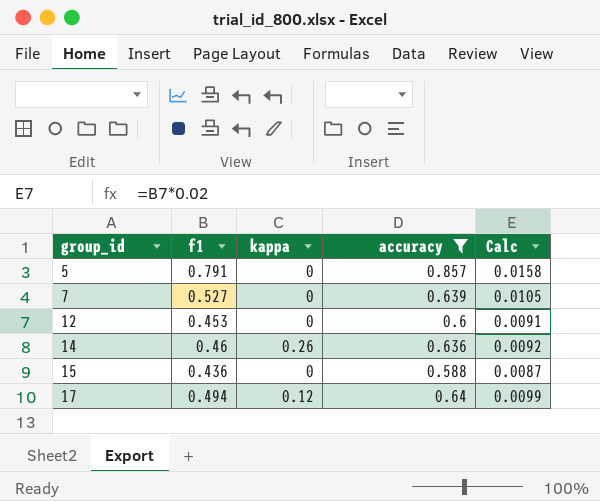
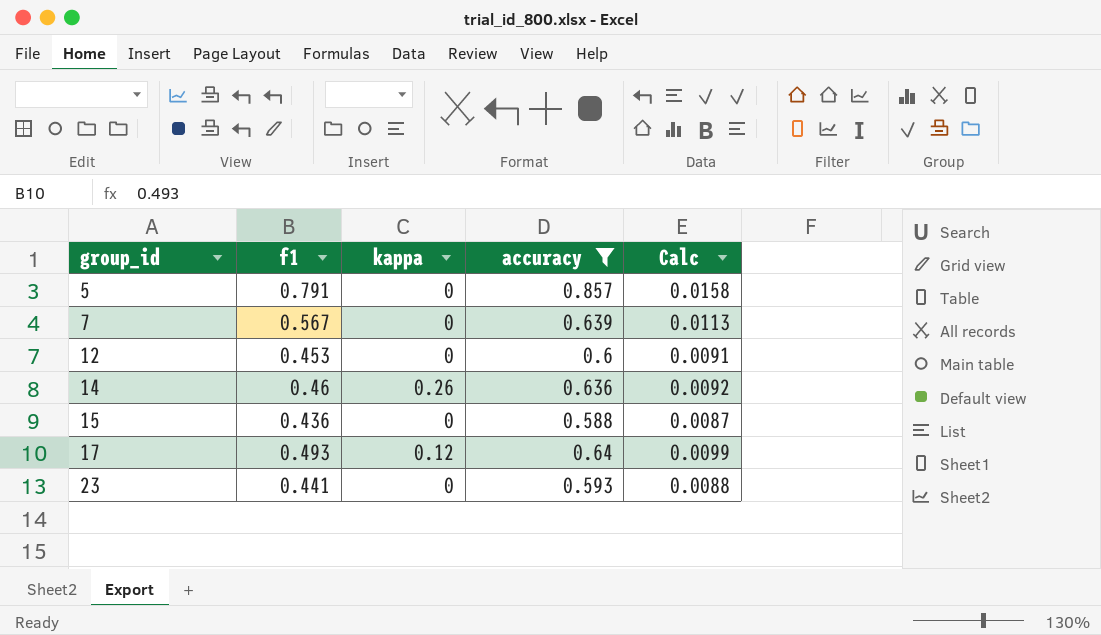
7 | f1: 0.527 -> 0.567
7 | Calc: 0.0105 -> 0.0113
17 | f1: 0.494 -> 0.493
row 23: none -> 0.441 | 0 | 0.593 | 0.0088

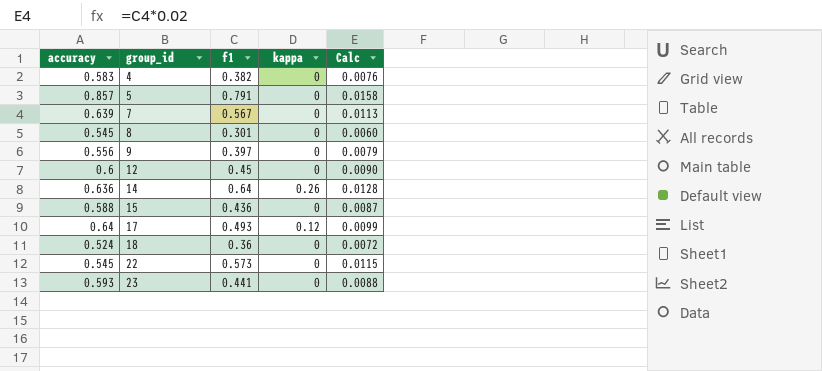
filter: accuracy >= 0.588 -> none
column accuracy | position: 4 -> 1
12 | f1: 0.453 -> 0.45
12 | Calc: 0.0091 -> 0.0090
14 | f1: 0.46 -> 0.64
14 | Calc: 0.0092 -> 0.0128

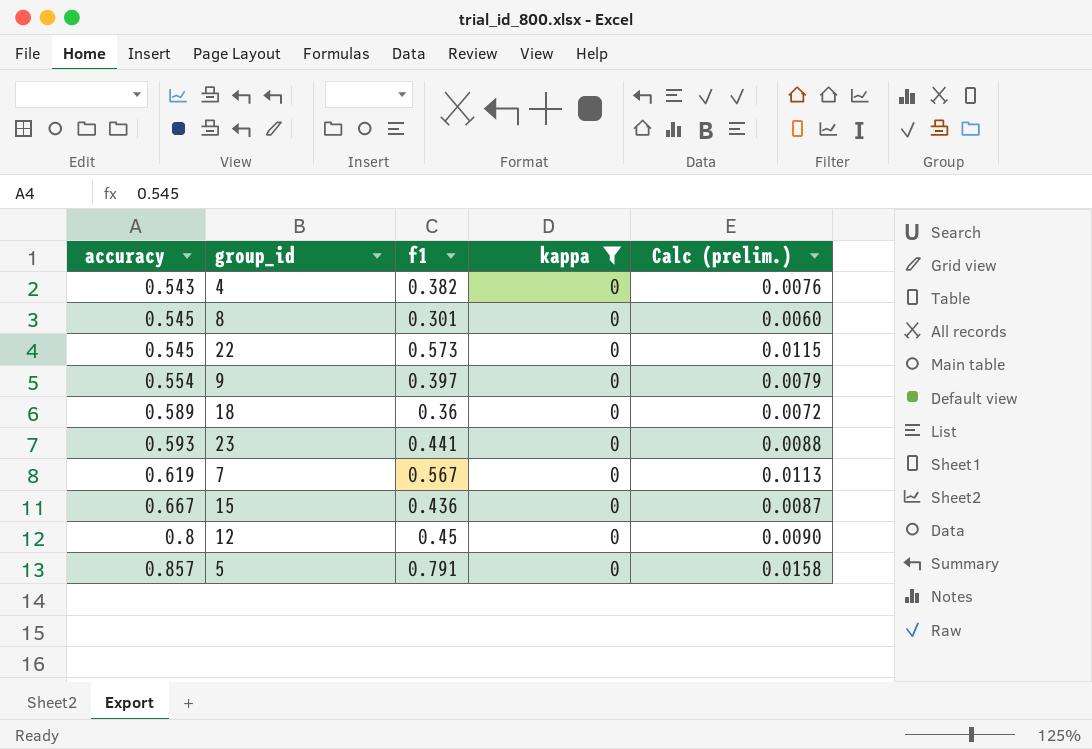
filter: none -> kappa = 0
row order: group_id ascending -> accuracy ascending
column name: Calc -> Calc (prelim.)
4 | accuracy: 0.583 -> 0.543
9 | accuracy: 0.556 -> 0.554
18 | accuracy: 0.524 -> 0.589
7 | accuracy: 0.639 -> 0.619
15 | accuracy: 0.588 -> 0.667
12 | accuracy: 0.6 -> 0.8

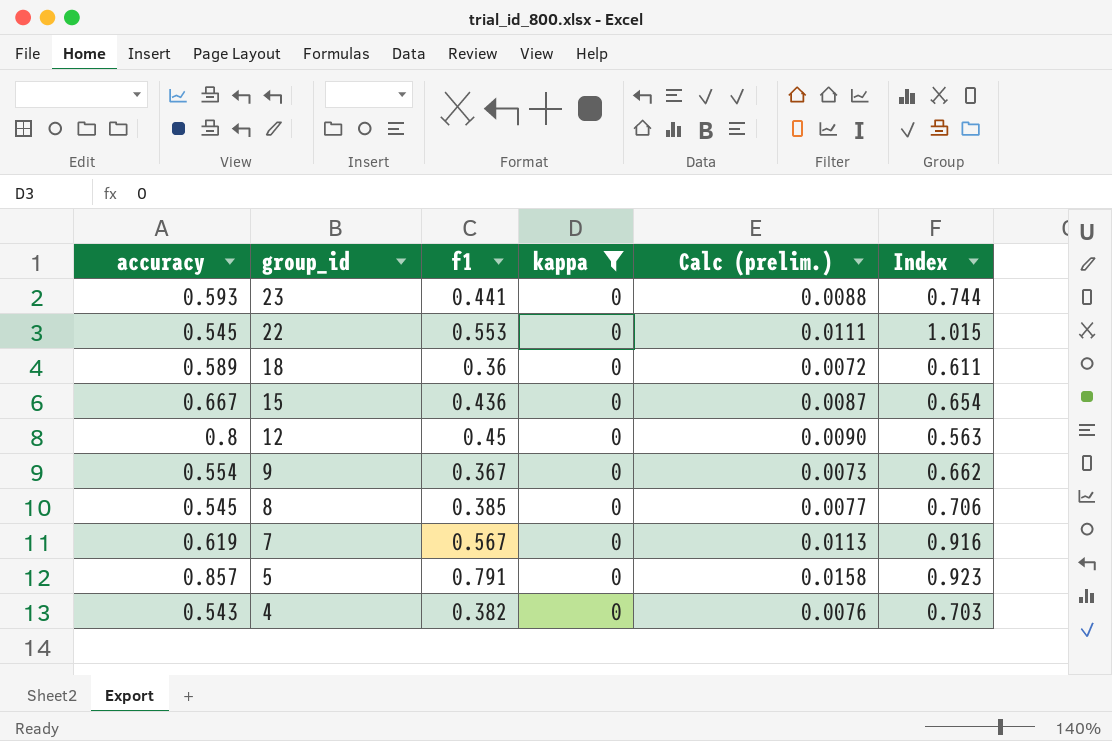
row order: accuracy ascending -> group_id descending
column Index | formula: none -> [f1] / [accuracy]
22 | f1: 0.573 -> 0.553
22 | Calc (prelim.): 0.0115 -> 0.0111
9 | f1: 0.397 -> 0.367
9 | Calc (prelim.): 0.0079 -> 0.0073
8 | f1: 0.301 -> 0.385
8 | Calc (prelim.): 0.0060 -> 0.0077

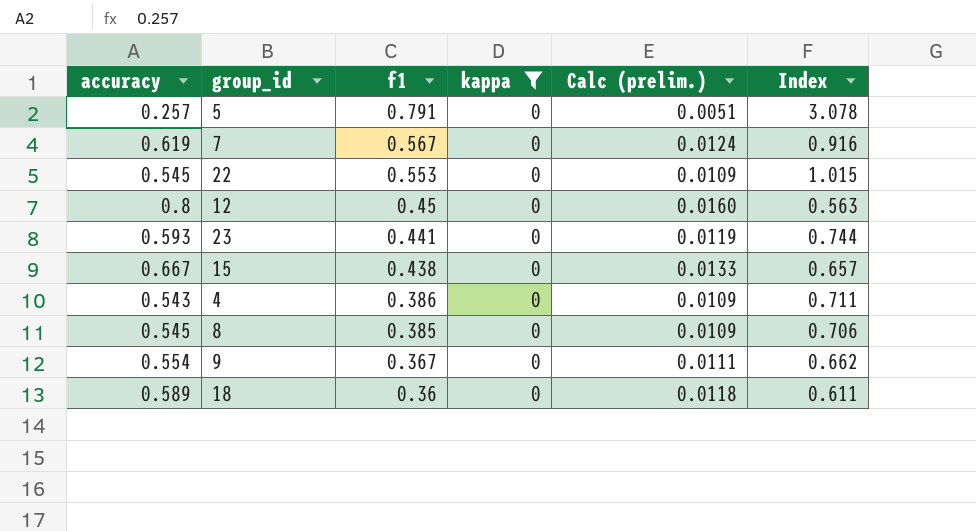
row order: group_id descending -> f1 descending
column Calc (prelim.) | formula: [f1] * 0.02 -> [accuracy] * 0.02
5 | accuracy: 0.857 -> 0.257
5 | Index: 0.923 -> 3.078
15 | f1: 0.436 -> 0.438
15 | Index: 0.654 -> 0.657
4 | f1: 0.382 -> 0.386
4 | Index: 0.703 -> 0.711

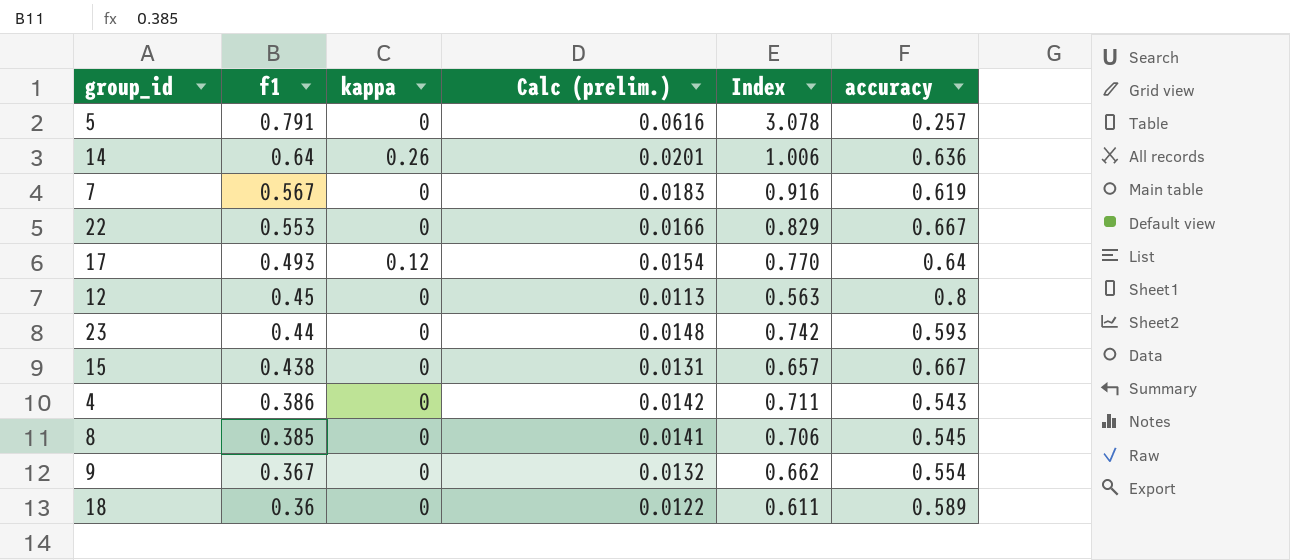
filter: kappa = 0 -> none
column Calc (prelim.) | formula: [accuracy] * 0.02 -> [Index] * 0.02
column accuracy | position: 1 -> 6
22 | Index: 1.015 -> 0.829
22 | accuracy: 0.545 -> 0.667
23 | f1: 0.441 -> 0.44
23 | Index: 0.744 -> 0.742

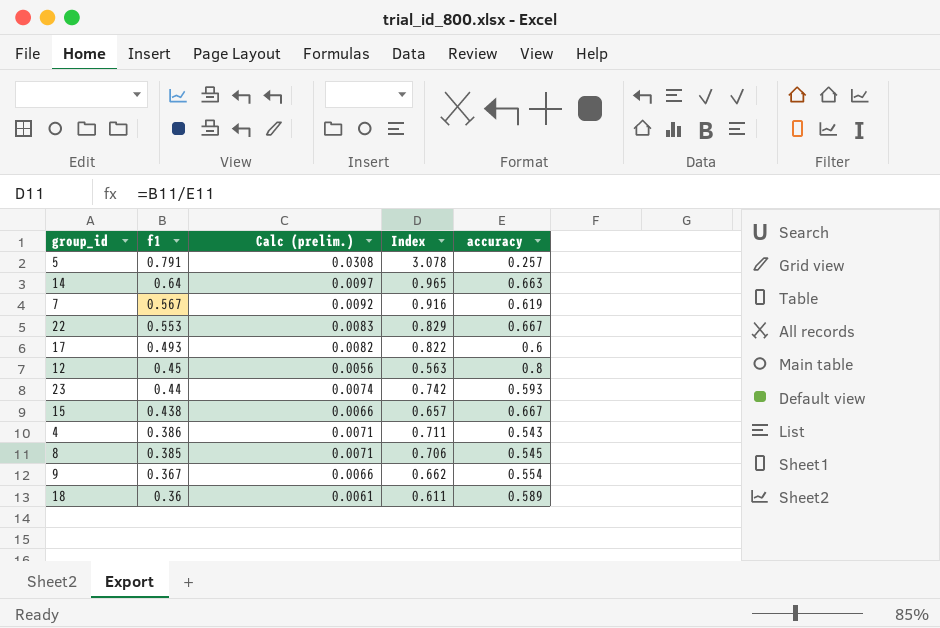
column kappa | position: 3 -> none
column Calc (prelim.) | formula: [Index] * 0.02 -> [Index] * 0.01
14 | Index: 1.006 -> 0.965
14 | accuracy: 0.636 -> 0.663
17 | Index: 0.770 -> 0.822
17 | accuracy: 0.64 -> 0.6

